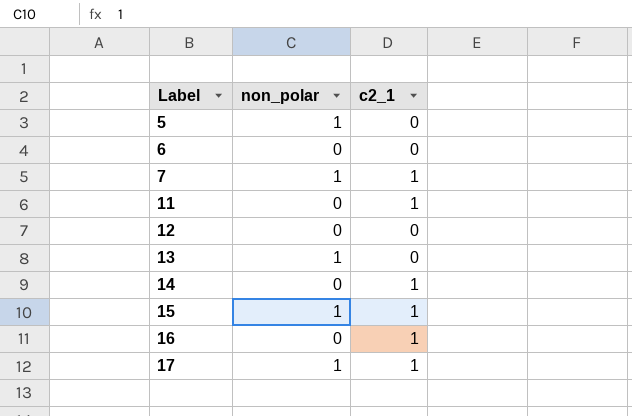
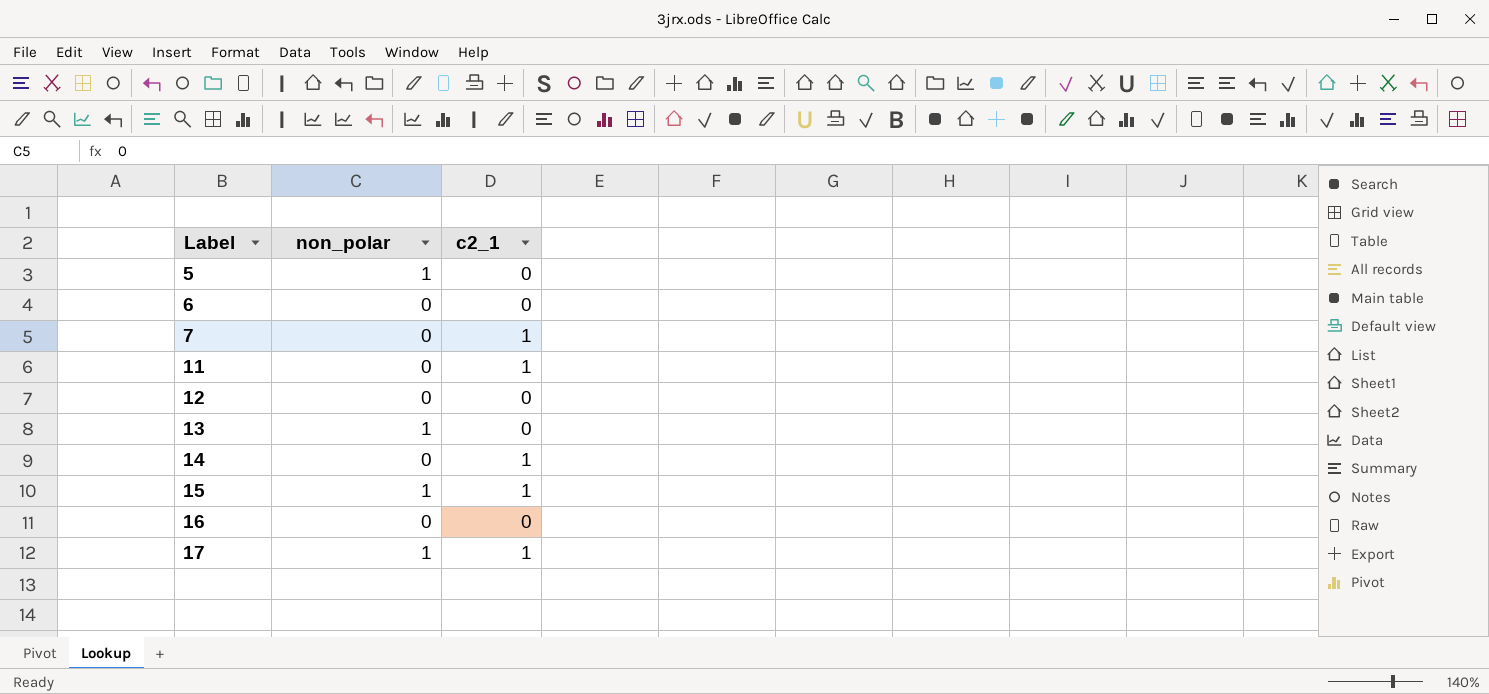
7 | non_polar: 1 -> 0
16 | c2_1: 1 -> 0

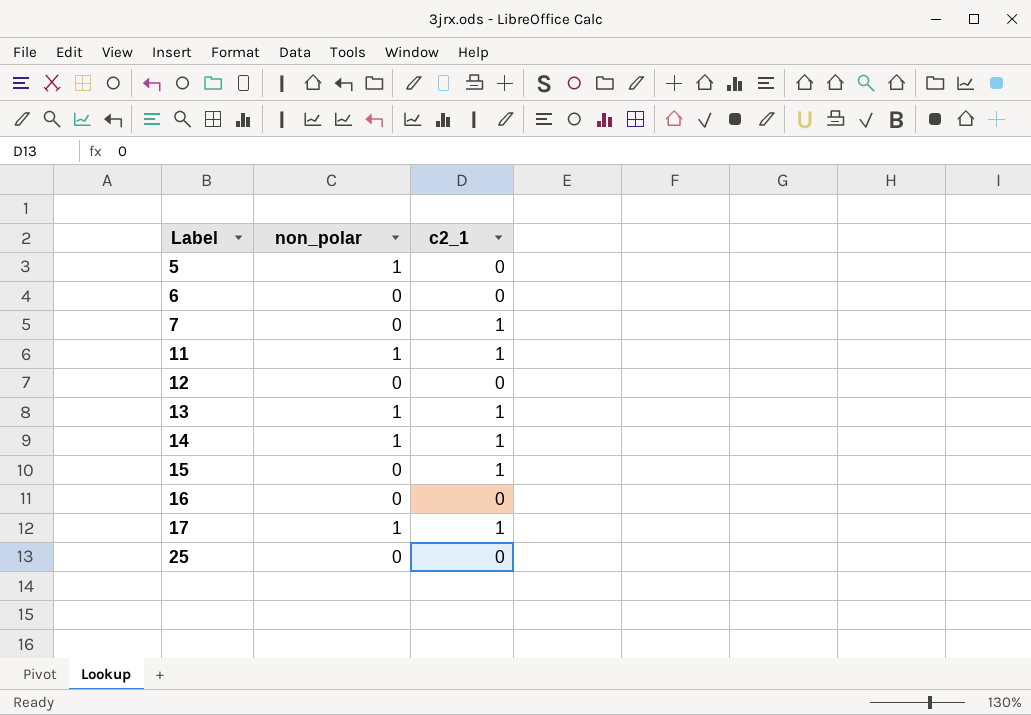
11 | non_polar: 0 -> 1
13 | c2_1: 0 -> 1
14 | non_polar: 0 -> 1
15 | non_polar: 1 -> 0
row 25: none -> 0 | 0

